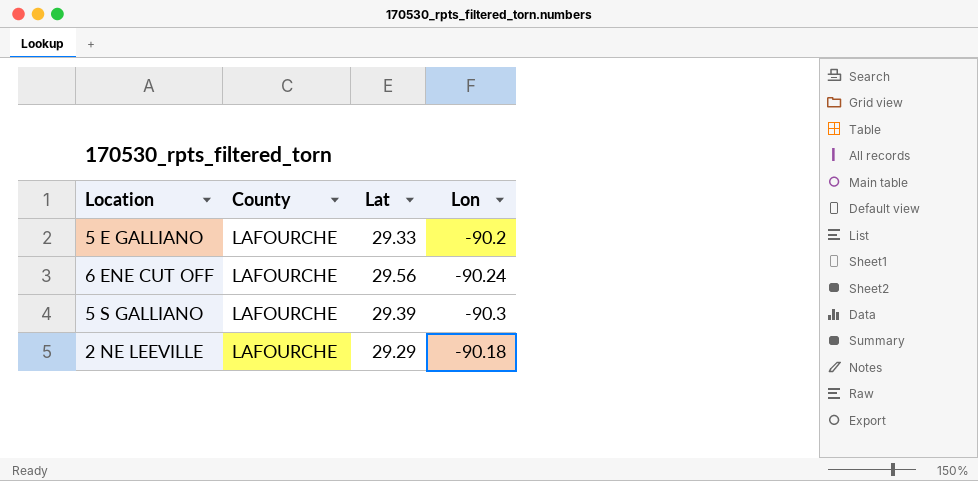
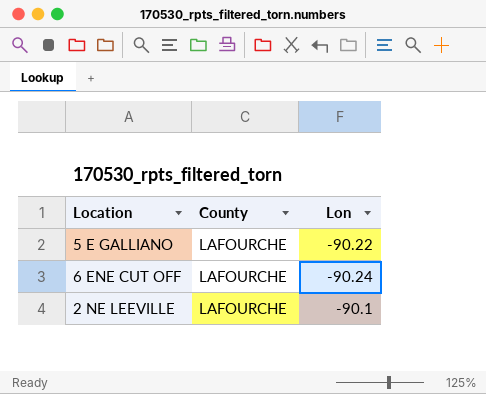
column Lat | position: 3 -> none
row 5 S GALLIANO: LAFOURCHE | 29.39 | -90.3 -> none
5 E GALLIANO | Lon: -90.2 -> -90.22
2 NE LEEVILLE | Lon: -90.18 -> -90.1

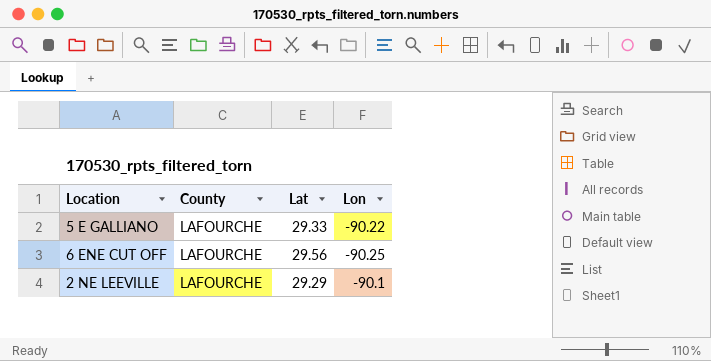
column Lat | position: none -> 3
6 ENE CUT OFF | Lon: -90.24 -> -90.25

